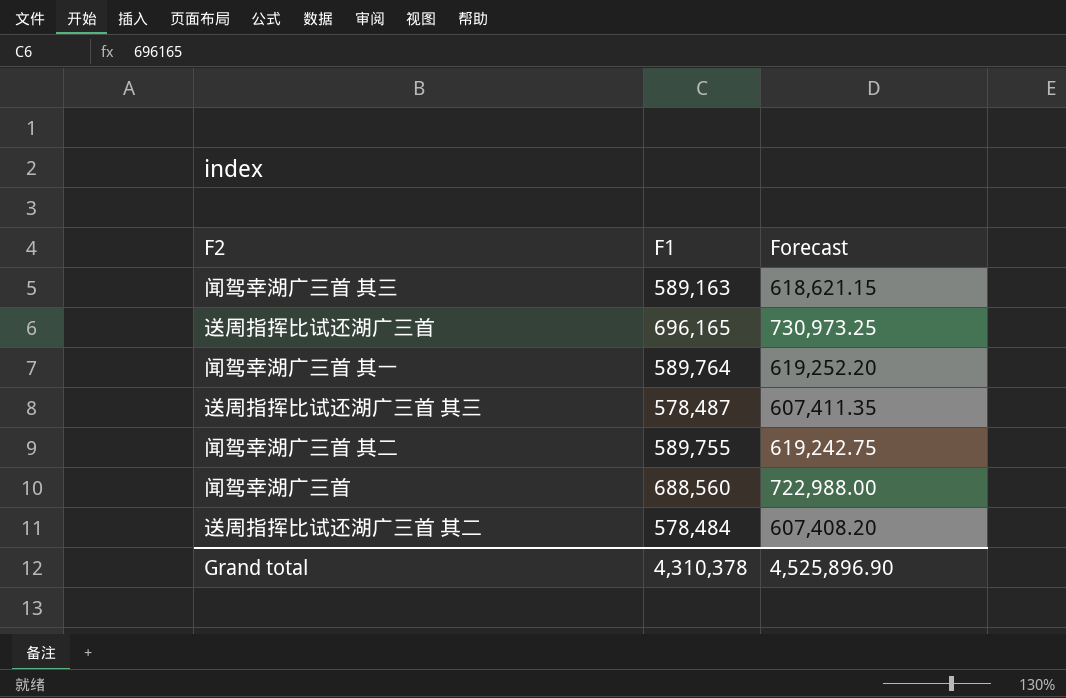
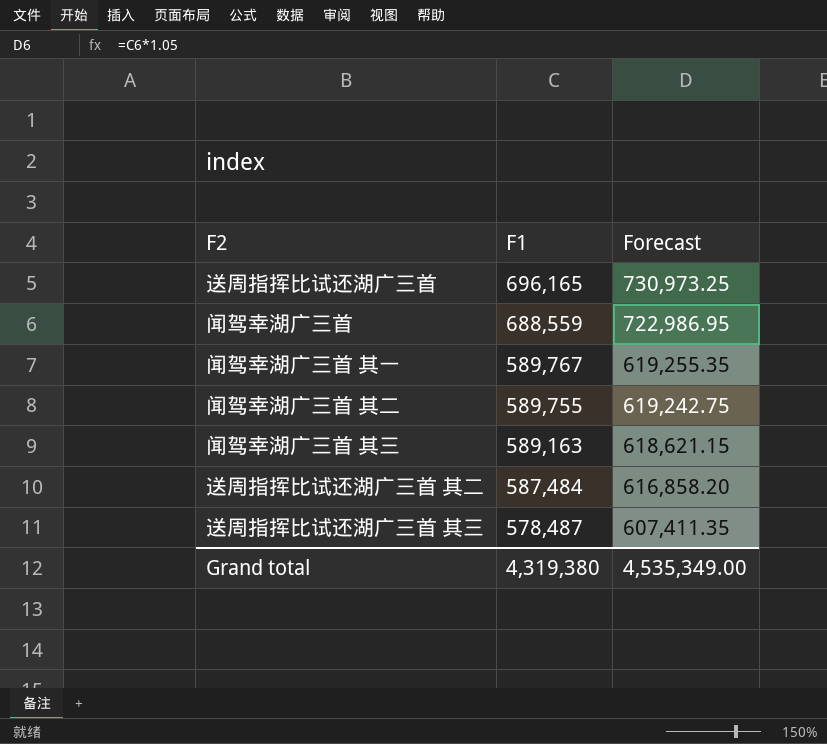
row order: none -> F1 descending
闻驾幸湖广三首 | F1: 688,560 -> 688,559
闻驾幸湖广三首 | Forecast: 722,988.00 -> 722,986.95
闻驾幸湖广三首 其一 | F1: 589,764 -> 589,767
闻驾幸湖广三首 其一 | Forecast: 619,252.20 -> 619,255.35
送周指挥比试还湖广三首 其二 | F1: 578,484 -> 587,484
送周指挥比试还湖广三首 其二 | Forecast: 607,408.20 -> 616,858.20
Grand total | F1: 4,310,378 -> 4,319,380
Grand total | Forecast: 4,525,896.90 -> 4,535,349.00

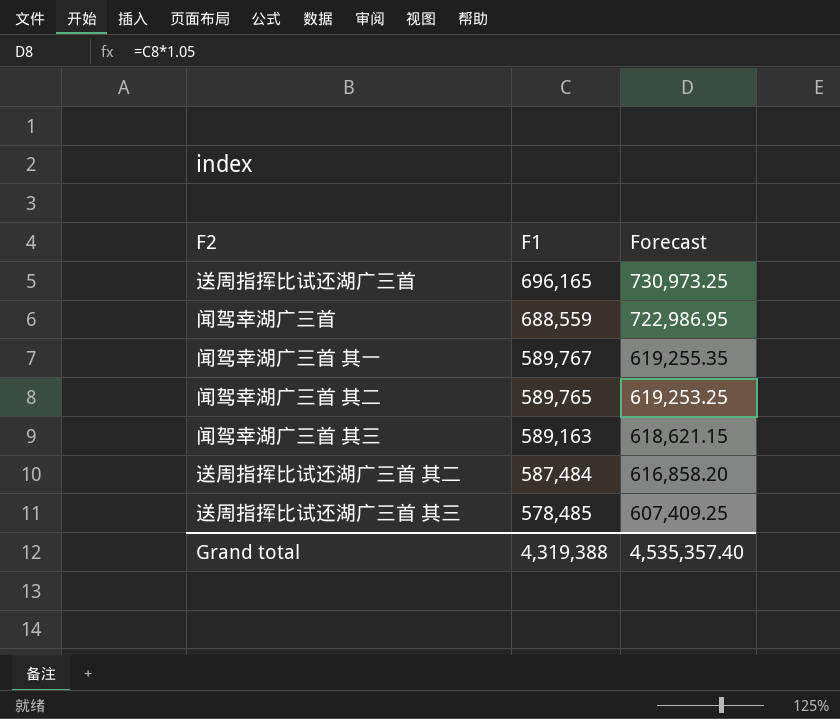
闻驾幸湖广三首 其二 | F1: 589,755 -> 589,765
闻驾幸湖广三首 其二 | Forecast: 619,242.75 -> 619,253.25
送周指挥比试还湖广三首 其三 | F1: 578,487 -> 578,485
送周指挥比试还湖广三首 其三 | Forecast: 607,411.35 -> 607,409.25
Grand total | F1: 4,319,380 -> 4,319,388
Grand total | Forecast: 4,535,349.00 -> 4,535,357.40

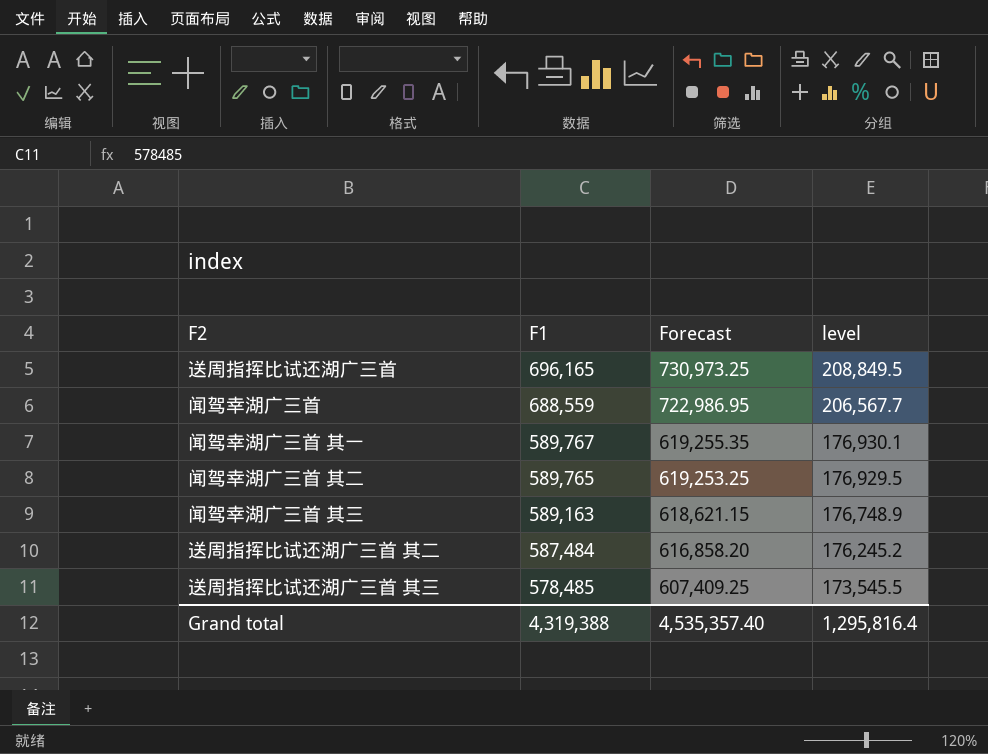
column level | formula: none -> [F1] * 0.3

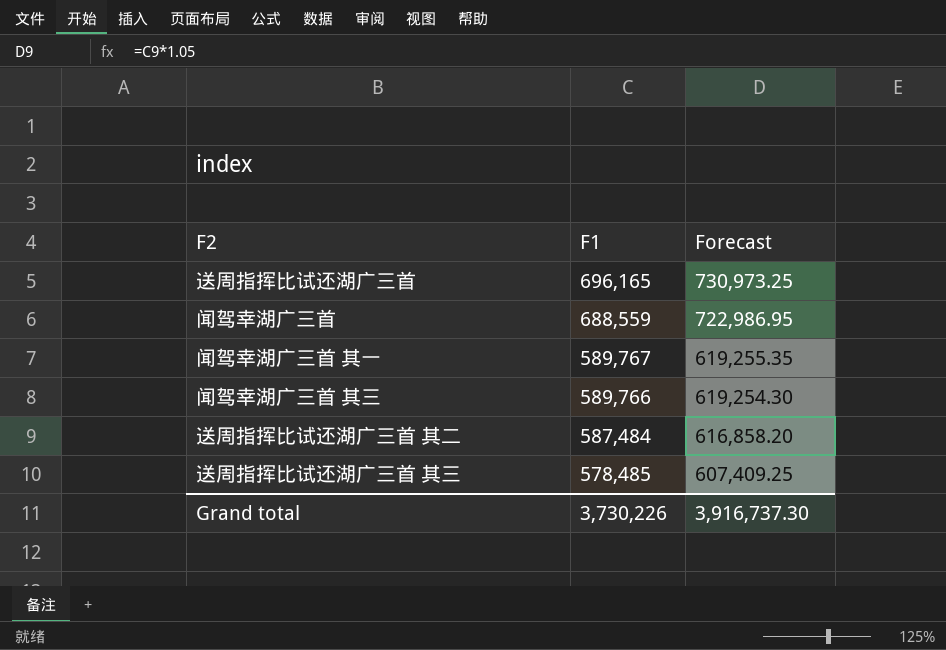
column level | formula: [F1] * 0.3 -> none
row 闻驾幸湖广三首 其二: 589,765 | 619,253.25 | 176,929.5 -> none
闻驾幸湖广三首 其三 | F1: 589,163 -> 589,766
闻驾幸湖广三首 其三 | Forecast: 618,621.15 -> 619,254.30
Grand total | F1: 4,319,388 -> 3,730,226
Grand total | Forecast: 4,535,357.40 -> 3,916,737.30

